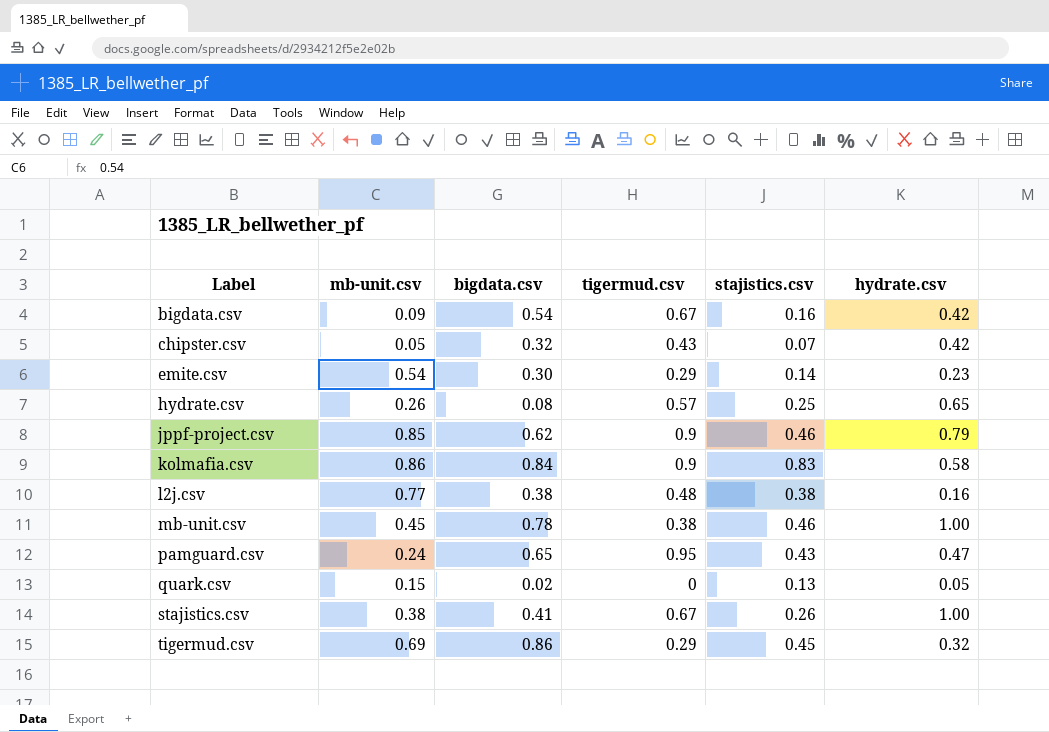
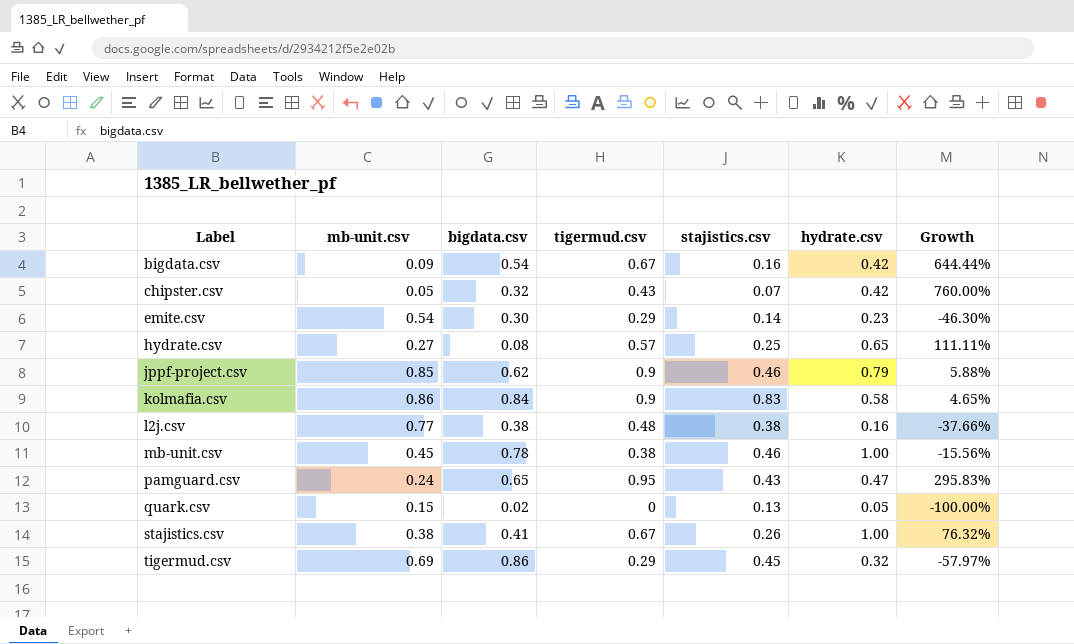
column Growth | formula: none -> ([tigermud.csv] - [mb-unit.csv]) / [mb-unit.csv]
hydrate.csv | mb-unit.csv: 0.26 -> 0.27

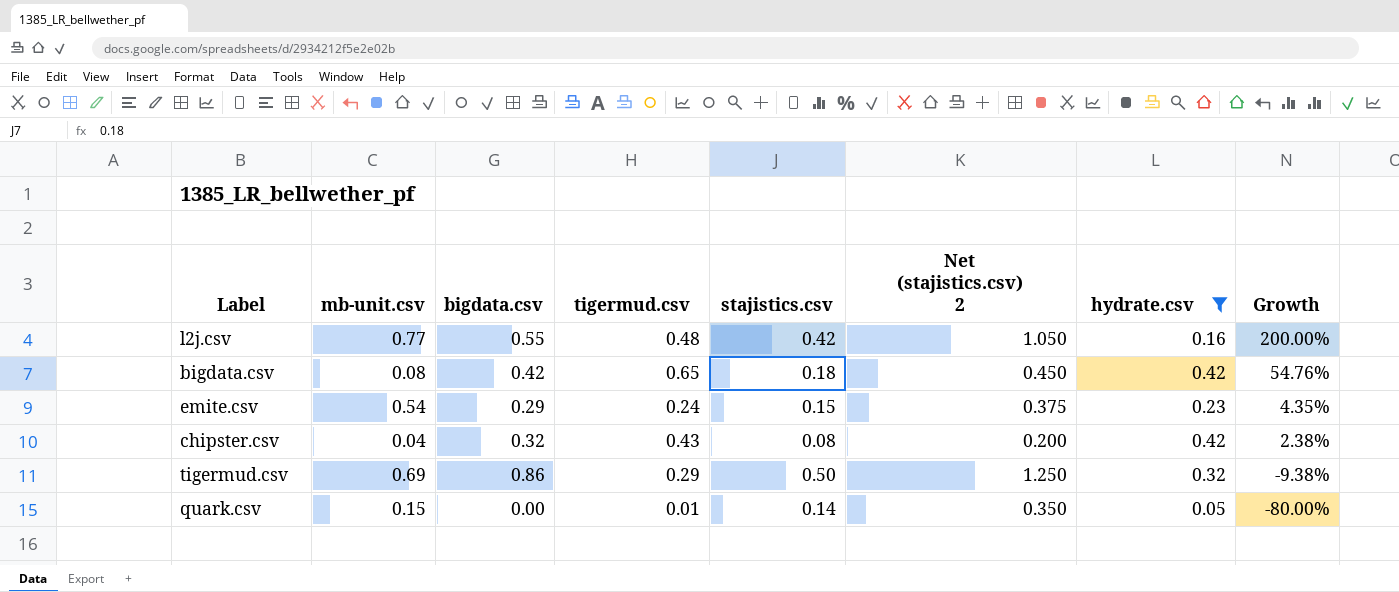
filter: none -> hydrate.csv <= 0.42
row order: Label ascending -> Growth descending
column Net (stajistics.csv) 2 | formula: none -> [stajistics.csv] * 2.5
column Growth | formula: ([tigermud.csv] - [mb-unit.csv]) / [mb-unit.csv] -> ([tigermud.csv] - [hydrate.csv]) / [hydrate.csv]
l2j.csv | bigdata.csv: 0.38 -> 0.55
l2j.csv | stajistics.csv: 0.38 -> 0.42
bigdata.csv | mb-unit.csv: 0.09 -> 0.08
bigdata.csv | bigdata.csv: 0.54 -> 0.42
bigdata.csv | tigermud.csv: 0.67 -> 0.65
bigdata.csv | stajistics.csv: 0.16 -> 0.18
emite.csv | bigdata.csv: 0.30 -> 0.29
emite.csv | tigermud.csv: 0.29 -> 0.24
emite.csv | stajistics.csv: 0.14 -> 0.15
chipster.csv | mb-unit.csv: 0.05 -> 0.04
chipster.csv | stajistics.csv: 0.07 -> 0.08
tigermud.csv | stajistics.csv: 0.45 -> 0.50
quark.csv | bigdata.csv: 0.02 -> 0.00
quark.csv | tigermud.csv: 0 -> 0.01
quark.csv | stajistics.csv: 0.13 -> 0.14

